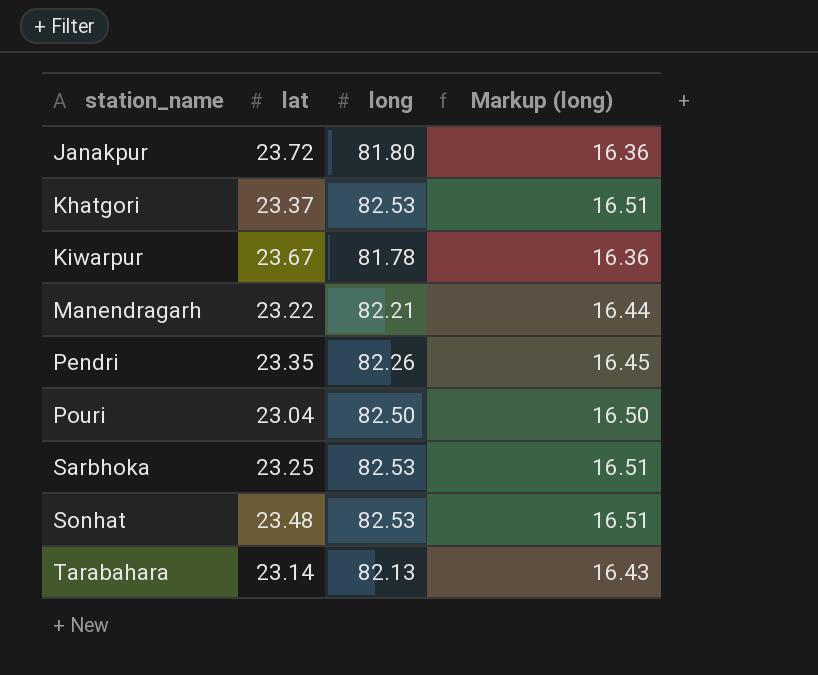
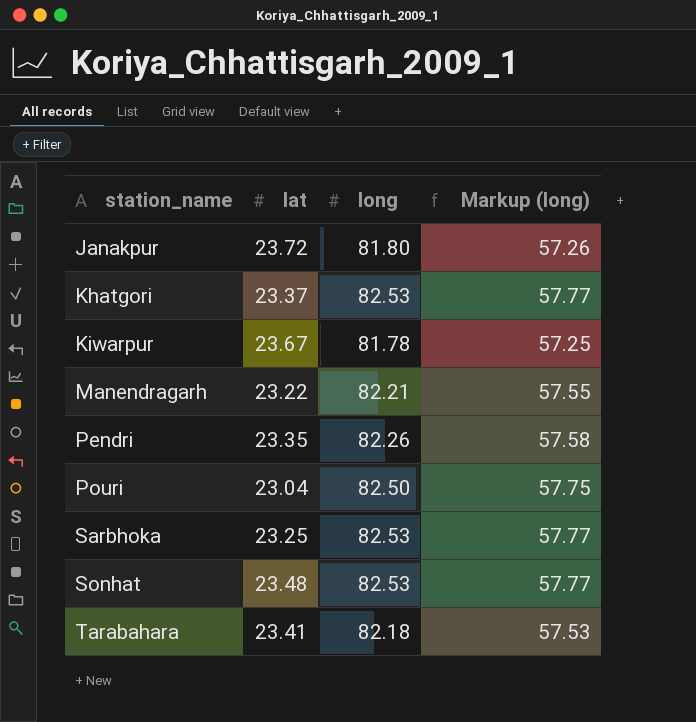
column Markup (long) | formula: [long] * 0.2 -> [long] * 0.7
Tarabahara | lat: 23.14 -> 23.41
Tarabahara | long: 82.13 -> 82.18

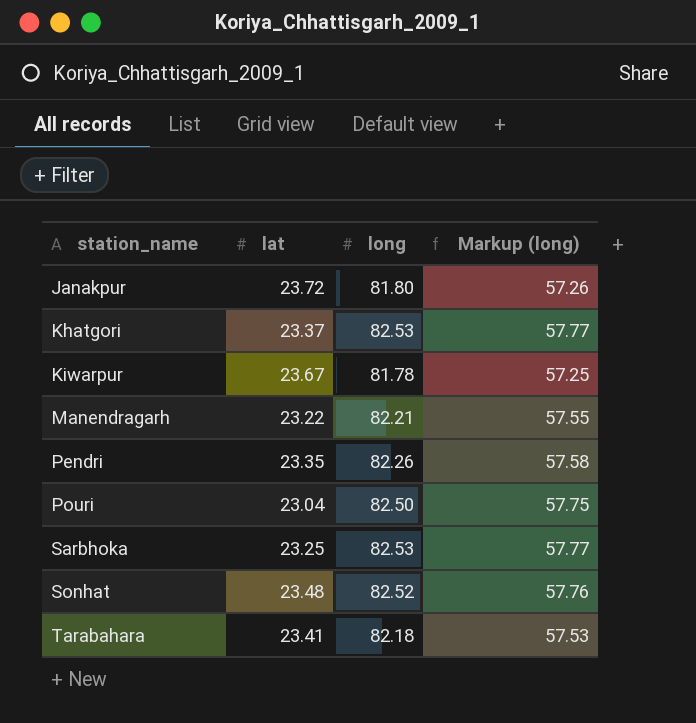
Sonhat | long: 82.53 -> 82.52
Sonhat | Markup (long): 57.77 -> 57.76

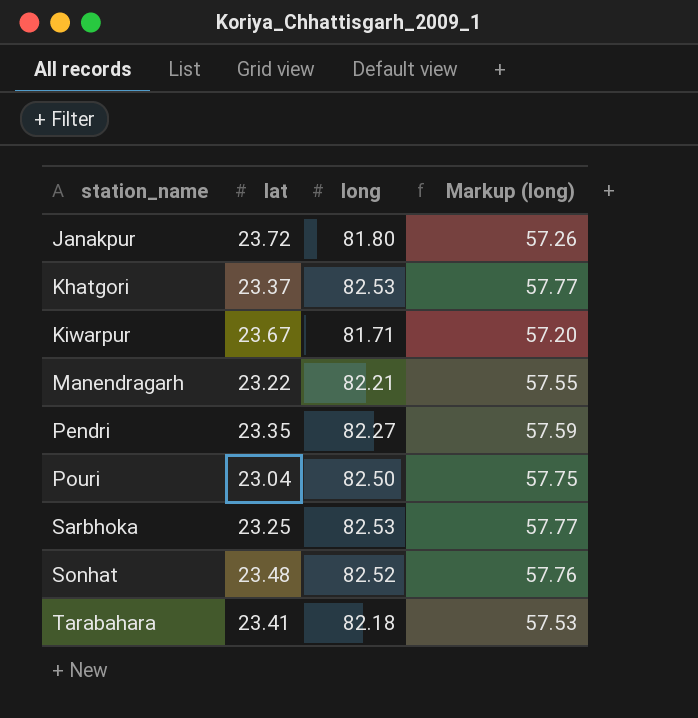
Kiwarpur | long: 81.78 -> 81.71
Kiwarpur | Markup (long): 57.25 -> 57.20
Pendri | long: 82.26 -> 82.27
Pendri | Markup (long): 57.58 -> 57.59

